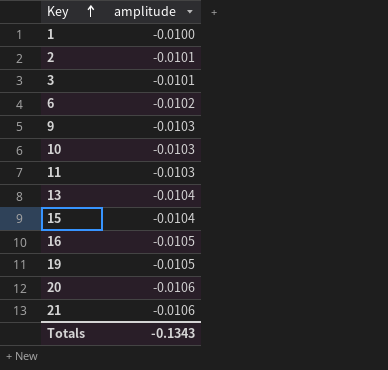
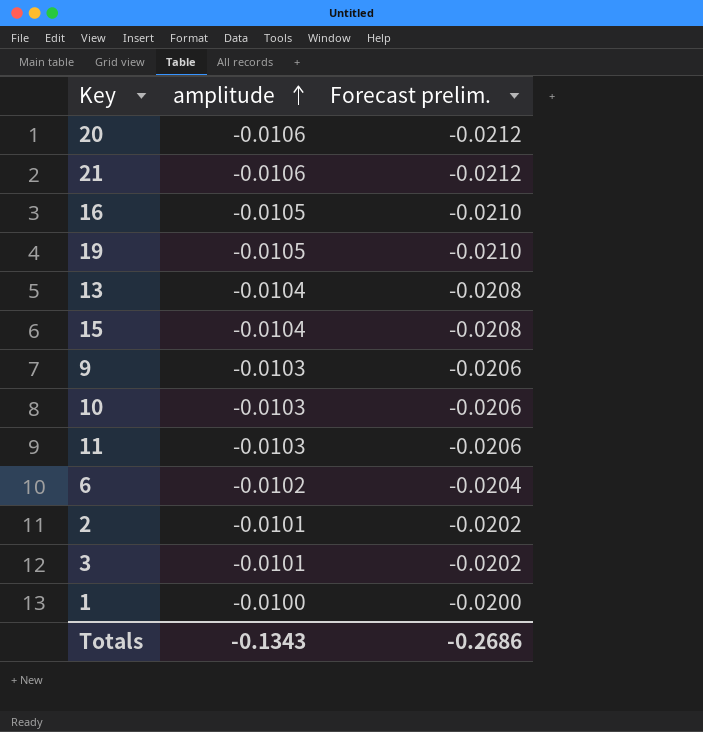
row order: Key ascending -> amplitude ascending
column Forecast prelim. | formula: none -> [amplitude] * 2

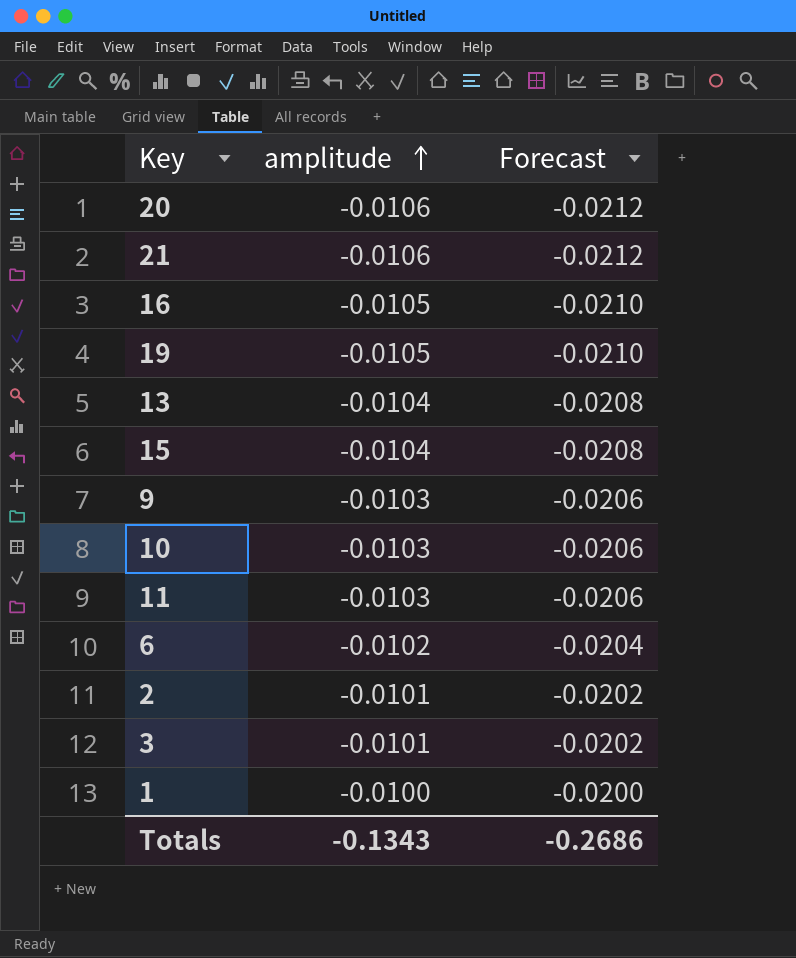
column name: Forecast prelim. -> Forecast

